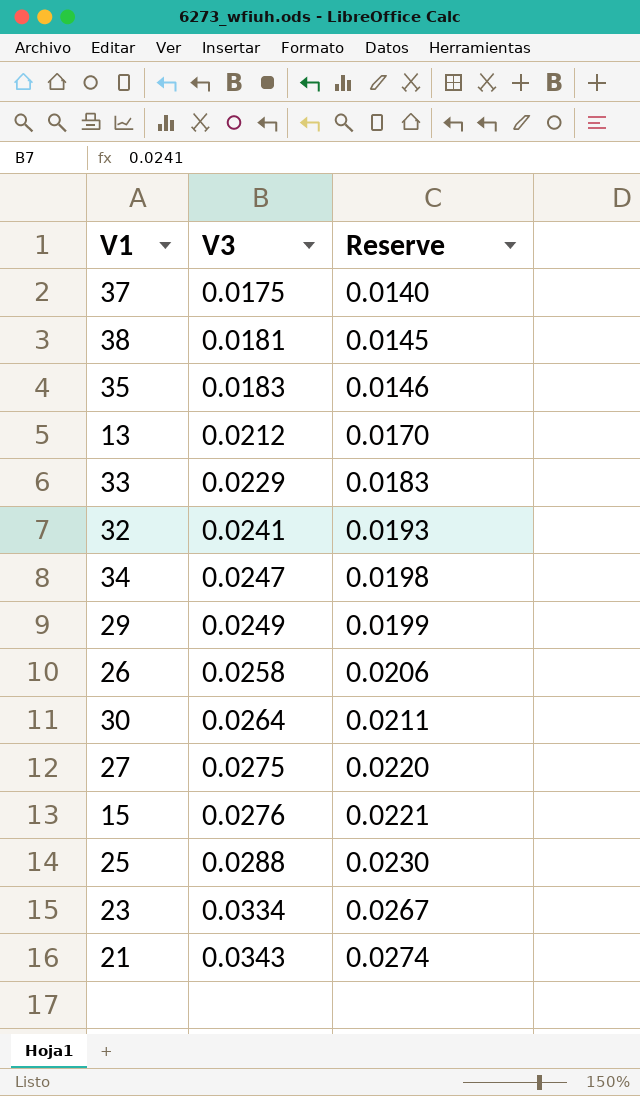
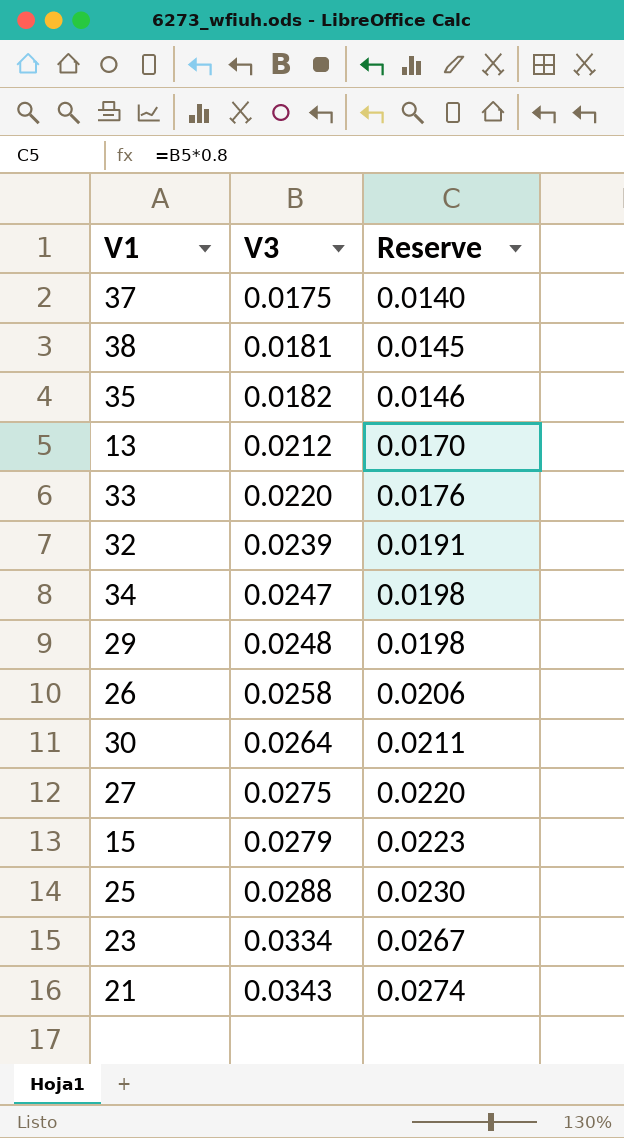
35 | V3: 0.0183 -> 0.0182
33 | V3: 0.0229 -> 0.0220
33 | Reserve: 0.0183 -> 0.0176
32 | V3: 0.0241 -> 0.0239
32 | Reserve: 0.0193 -> 0.0191
29 | V3: 0.0249 -> 0.0248
29 | Reserve: 0.0199 -> 0.0198
15 | V3: 0.0276 -> 0.0279
15 | Reserve: 0.0221 -> 0.0223

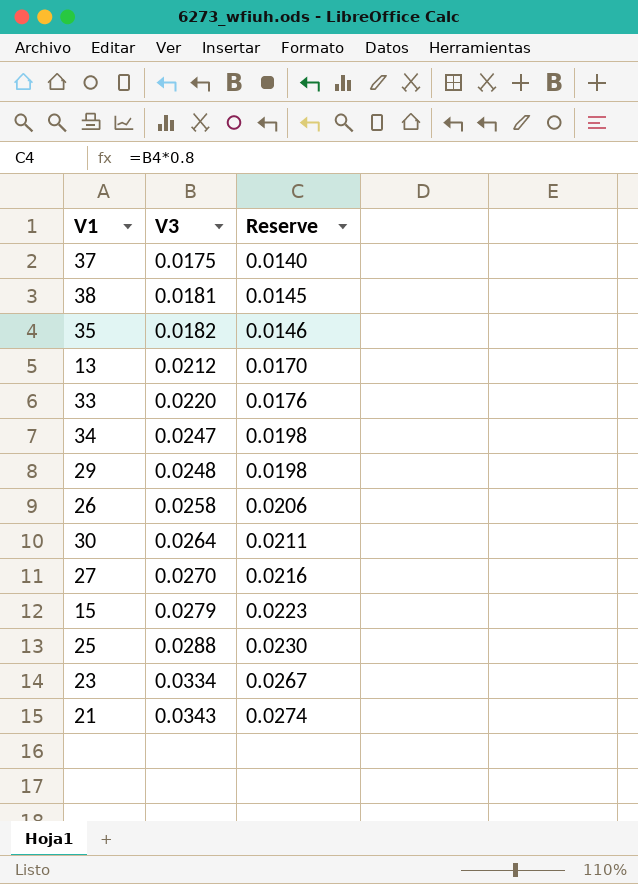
row 32: 0.0239 | 0.0191 -> none
27 | V3: 0.0275 -> 0.0270
27 | Reserve: 0.0220 -> 0.0216

